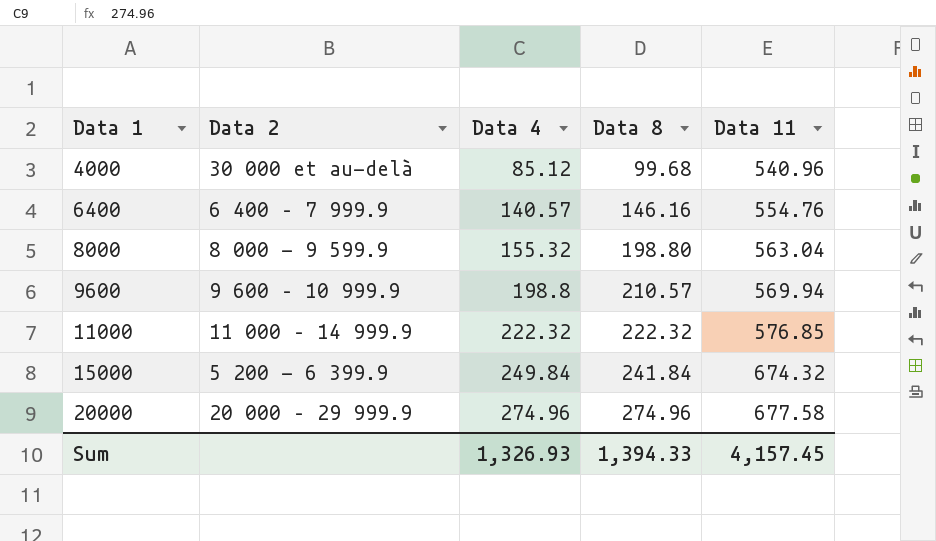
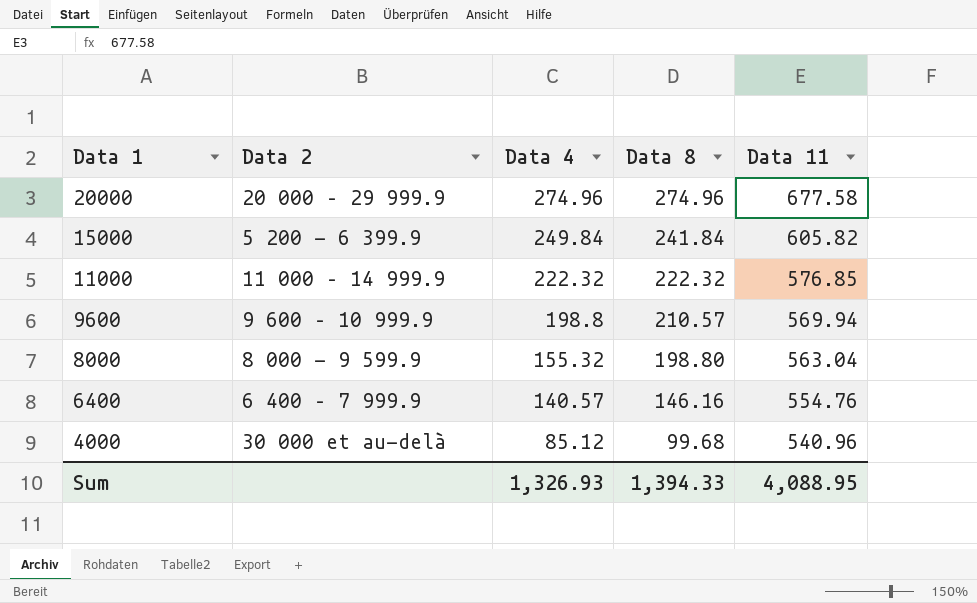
row order: Data 1 ascending -> Data 1 descending
15000 | Data 11: 674.32 -> 605.82
Sum | Data 11: 4,157.45 -> 4,088.95

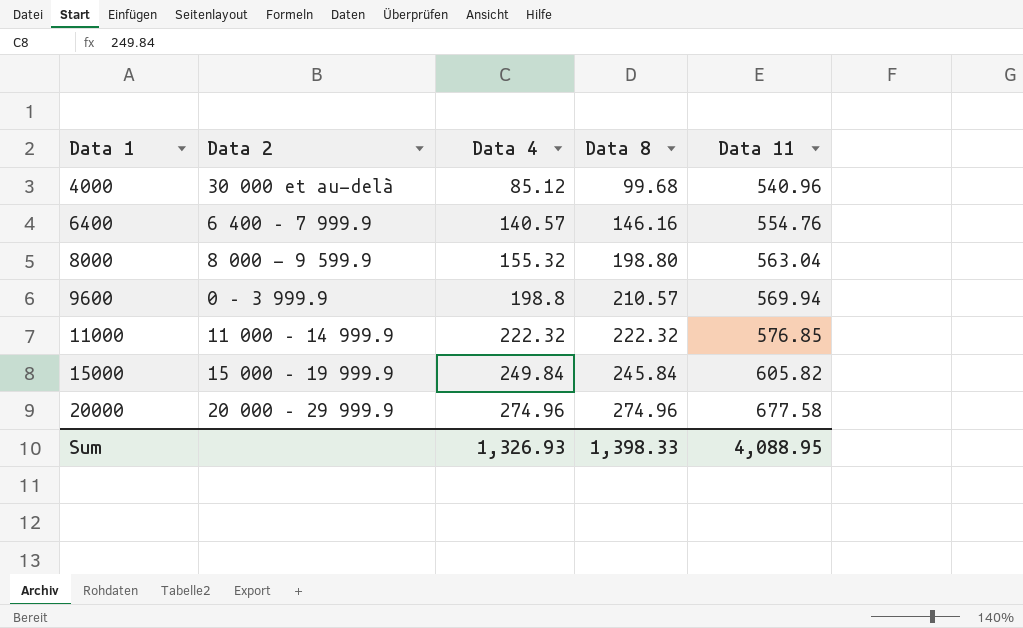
row order: Data 1 descending -> Data 1 ascending
9600 | Data 2: 9 600 – 10 999.9 -> 0 – 3 999.9
15000 | Data 2: 5 200 - 6 399.9 -> 15 000 – 19 999.9
15000 | Data 8: 241.84 -> 245.84
Sum | Data 8: 1,394.33 -> 1,398.33

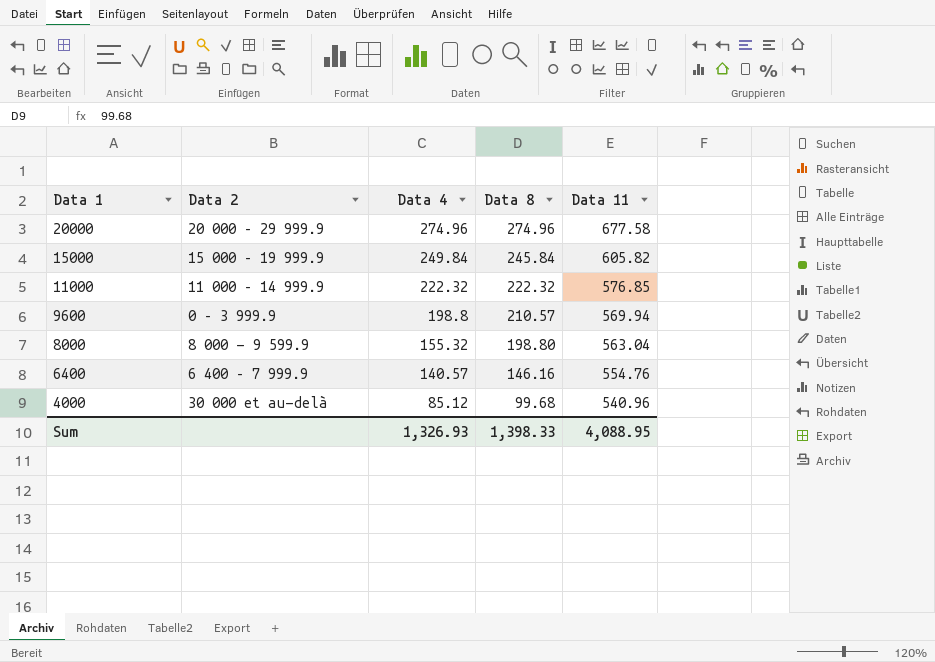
row order: Data 1 ascending -> Data 1 descending

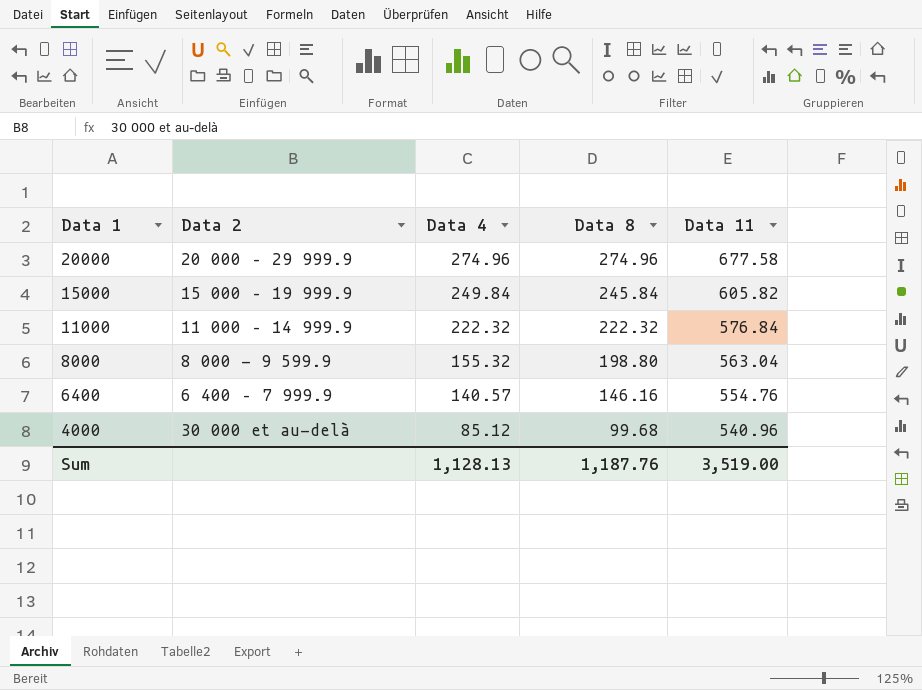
row 9600: 0 – 3 999.9 | 198.8 | 210.57 | 569.94 -> none
11000 | Data 11: 576.85 -> 576.84
Sum | Data 4: 1,326.93 -> 1,128.13
Sum | Data 8: 1,398.33 -> 1,187.76
Sum | Data 11: 4,088.95 -> 3,519.00

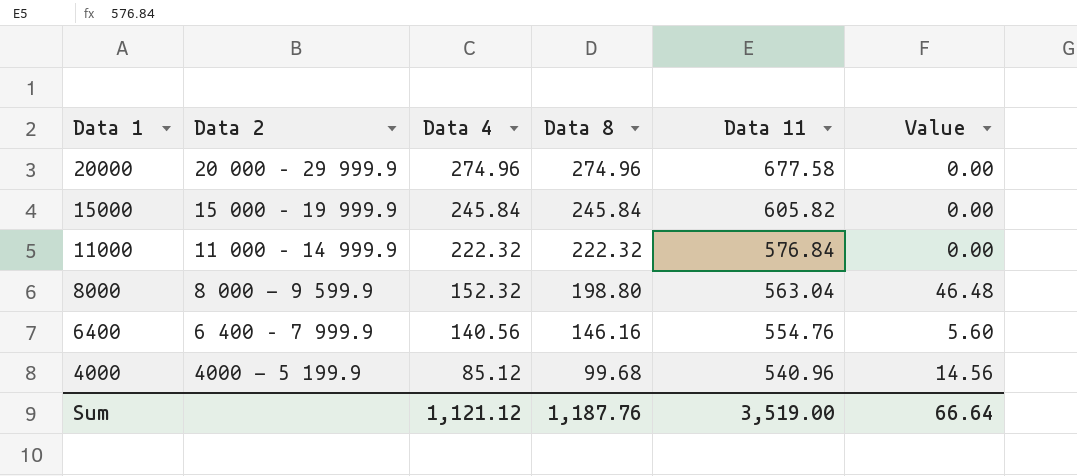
column Value | formula: none -> [Data 8] - [Data 4]
15000 | Data 4: 249.84 -> 245.84
8000 | Data 4: 155.32 -> 152.32
6400 | Data 4: 140.57 -> 140.56
4000 | Data 2: 30 000 et au-delà -> 4000 - 5 199.9
Sum | Data 4: 1,128.13 -> 1,121.12

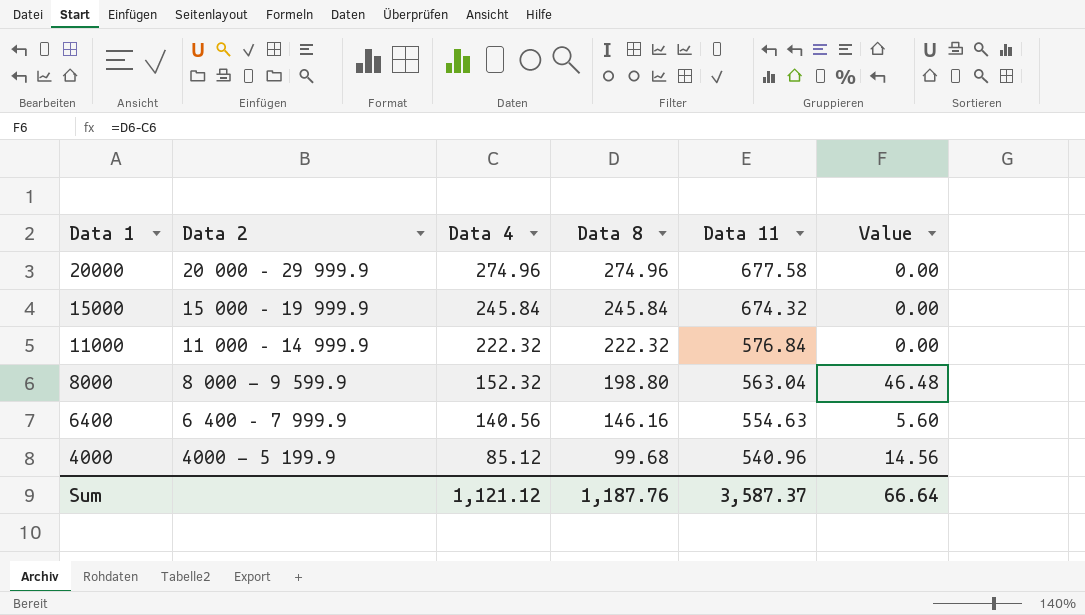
15000 | Data 11: 605.82 -> 674.32
6400 | Data 11: 554.76 -> 554.63
Sum | Data 11: 3,519.00 -> 3,587.37

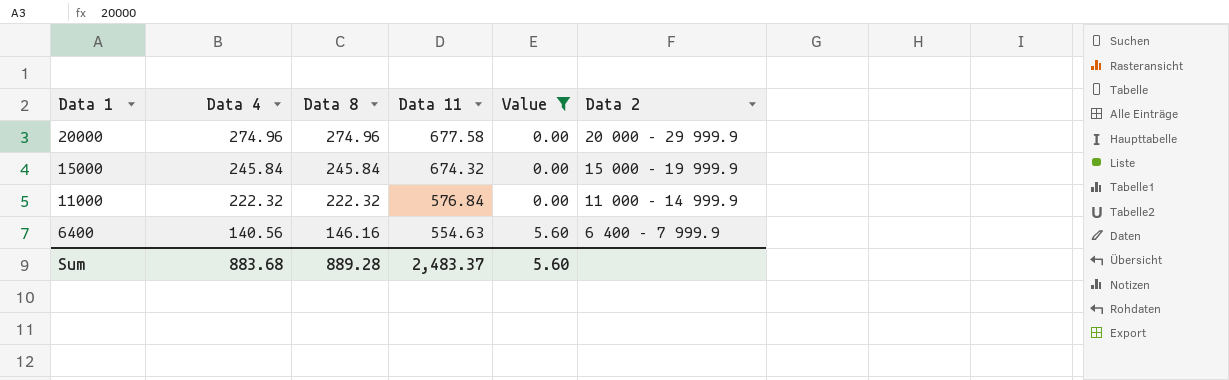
filter: none -> Value <= 5.60
column Data 2 | position: 2 -> 6
Sum | Data 4: 1,121.12 -> 883.68
Sum | Data 8: 1,187.76 -> 889.28
Sum | Data 11: 3,587.37 -> 2,483.37
Sum | Value: 66.64 -> 5.60

